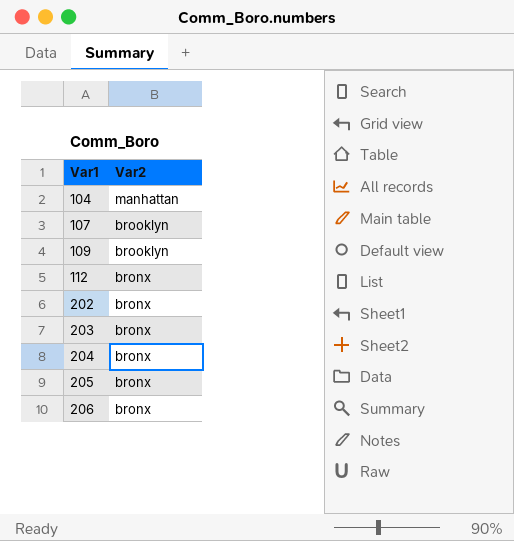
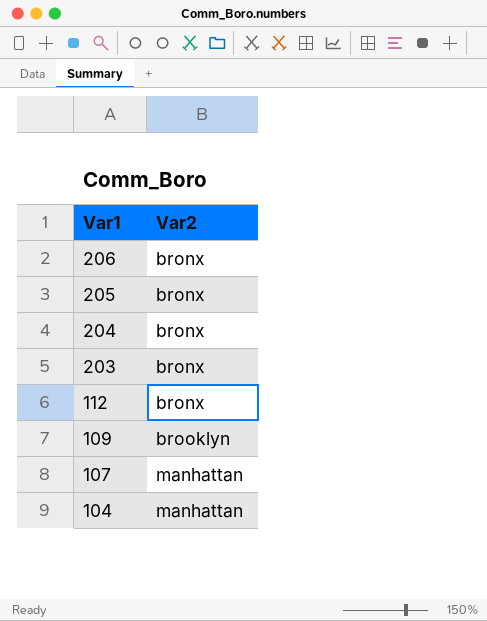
row order: Var1 ascending -> Var1 descending
row 202: bronx -> none
107 | Var2: brooklyn -> manhattan

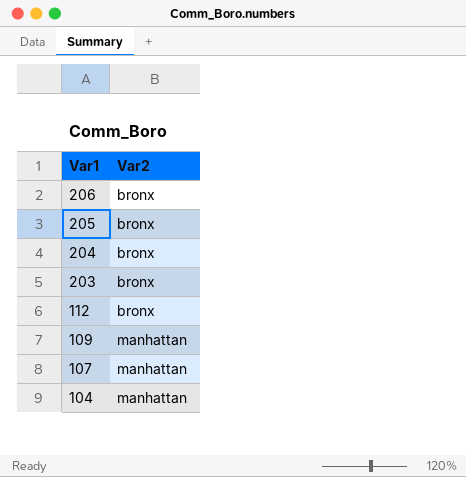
109 | Var2: brooklyn -> manhattan

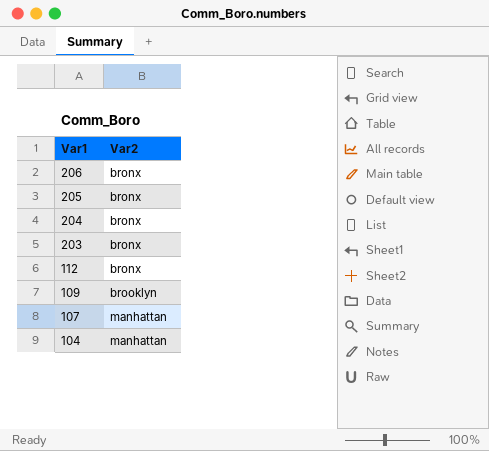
109 | Var2: manhattan -> brooklyn

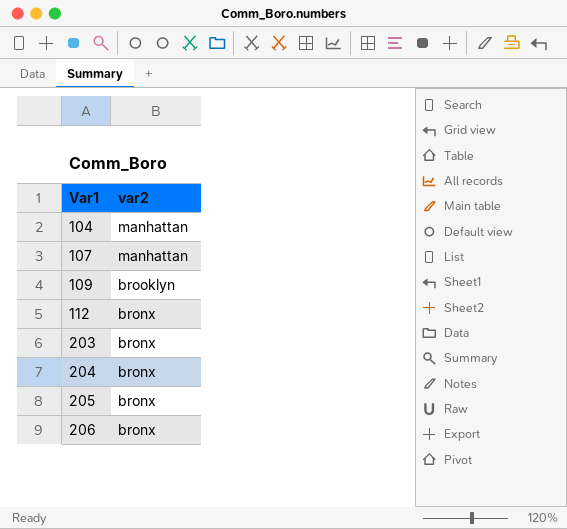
row order: Var1 descending -> Var1 ascending
column name: Var2 -> var2

